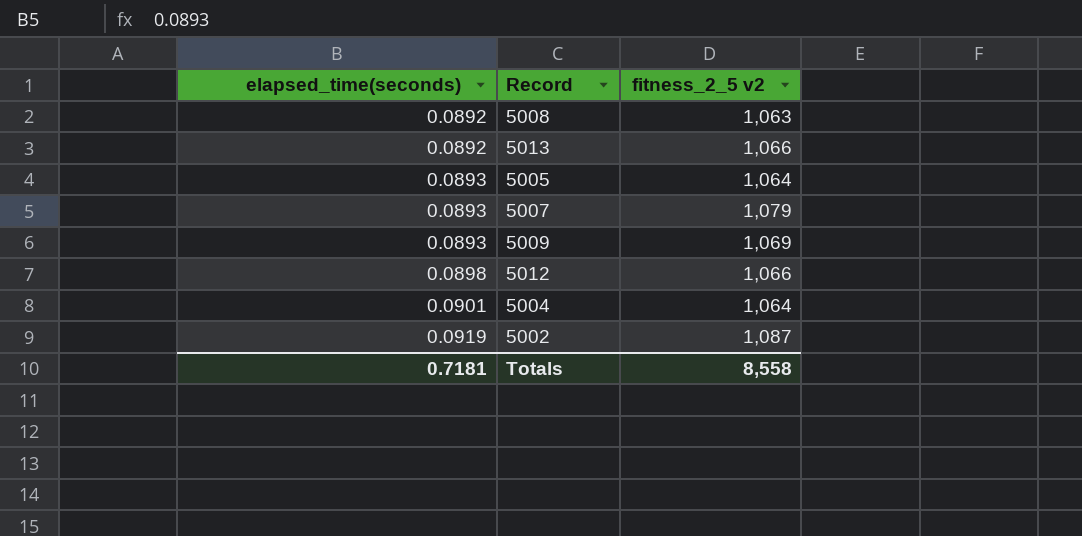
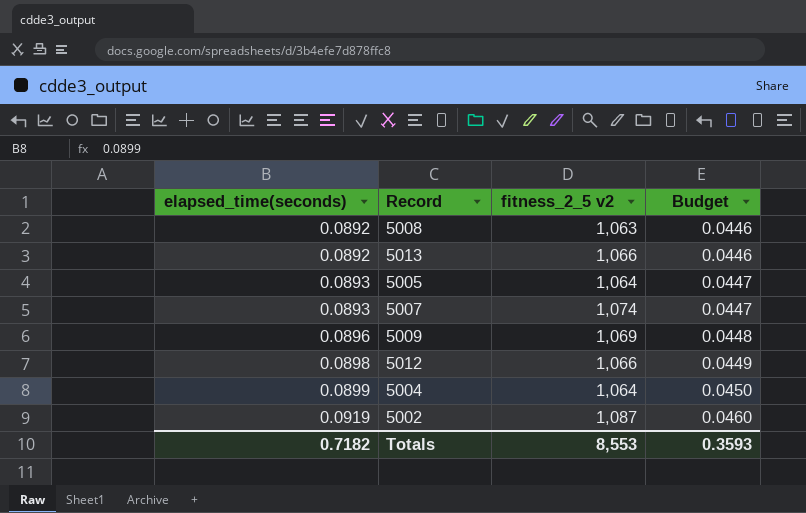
column Budget | formula: none -> [elapsed_time(seconds)] * 0.5
5007 | fitness_2_5 v2: 1,079 -> 1,074
5009 | elapsed_time(seconds): 0.0893 -> 0.0896
5004 | elapsed_time(seconds): 0.0901 -> 0.0899
Totals | elapsed_time(seconds): 0.7181 -> 0.7182
Totals | fitness_2_5 v2: 8,558 -> 8,553

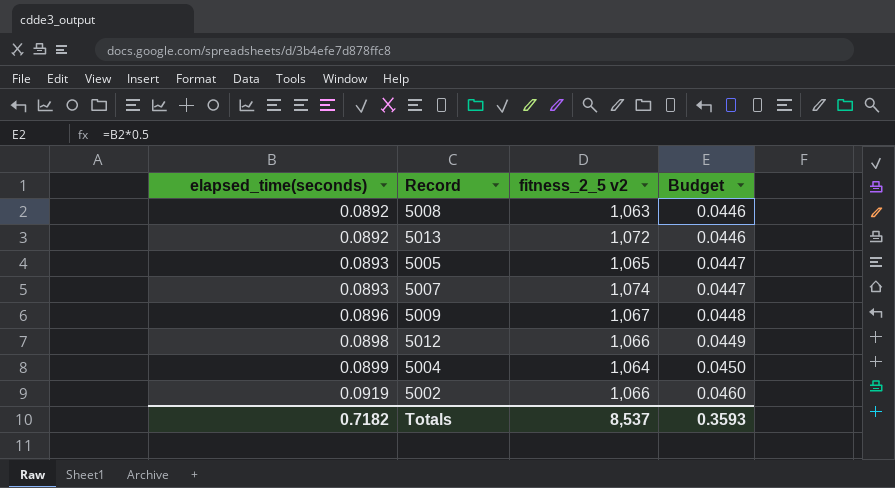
5013 | fitness_2_5 v2: 1,066 -> 1,072
5005 | fitness_2_5 v2: 1,064 -> 1,065
5009 | fitness_2_5 v2: 1,069 -> 1,067
5002 | fitness_2_5 v2: 1,087 -> 1,066
Totals | fitness_2_5 v2: 8,553 -> 8,537

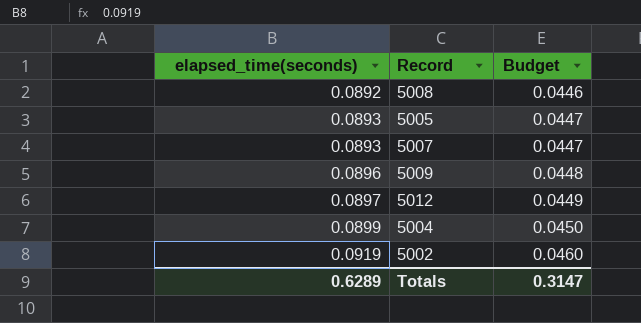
column fitness_2_5 v2 | position: 3 -> none
row 5013: 0.0892 | 1,072 | 0.0446 -> none
5012 | elapsed_time(seconds): 0.0898 -> 0.0897
Totals | elapsed_time(seconds): 0.7182 -> 0.6289
Totals | Budget: 0.3593 -> 0.3147

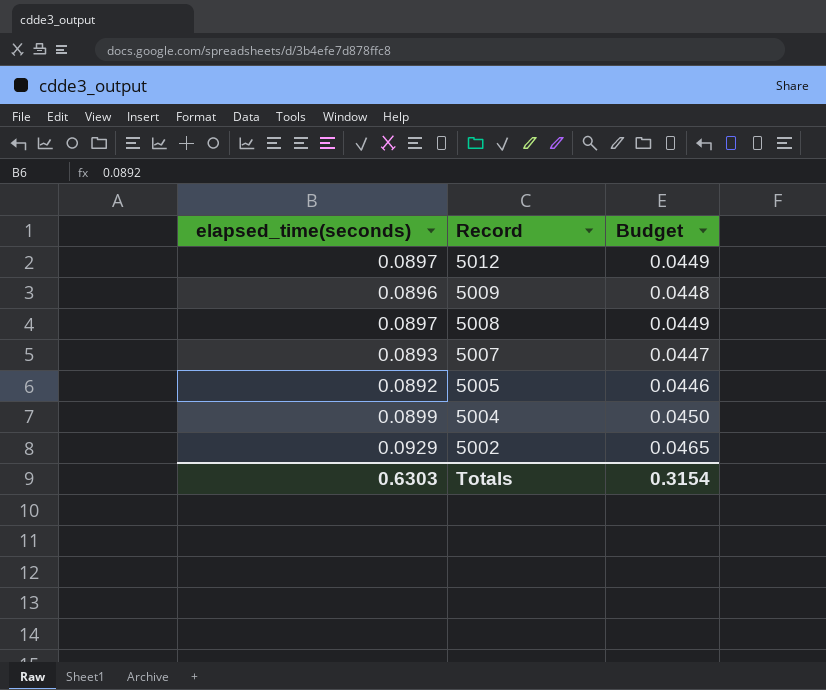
row order: elapsed_time(seconds) ascending -> Record descending
5008 | elapsed_time(seconds): 0.0892 -> 0.0897
5008 | Budget: 0.0446 -> 0.0449
5005 | elapsed_time(seconds): 0.0893 -> 0.0892
5005 | Budget: 0.0447 -> 0.0446
5002 | elapsed_time(seconds): 0.0919 -> 0.0929
5002 | Budget: 0.0460 -> 0.0465
Totals | elapsed_time(seconds): 0.6289 -> 0.6303
Totals | Budget: 0.3147 -> 0.3154

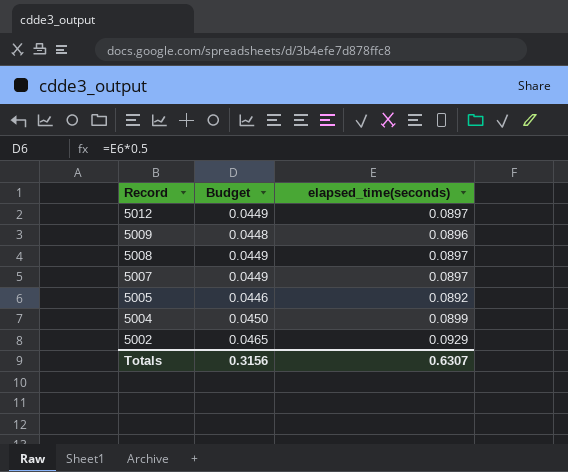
column elapsed_time(seconds) | position: 1 -> 3
5007 | Budget: 0.0447 -> 0.0449
5007 | elapsed_time(seconds): 0.0893 -> 0.0897
Totals | Budget: 0.3154 -> 0.3156
Totals | elapsed_time(seconds): 0.6303 -> 0.6307

